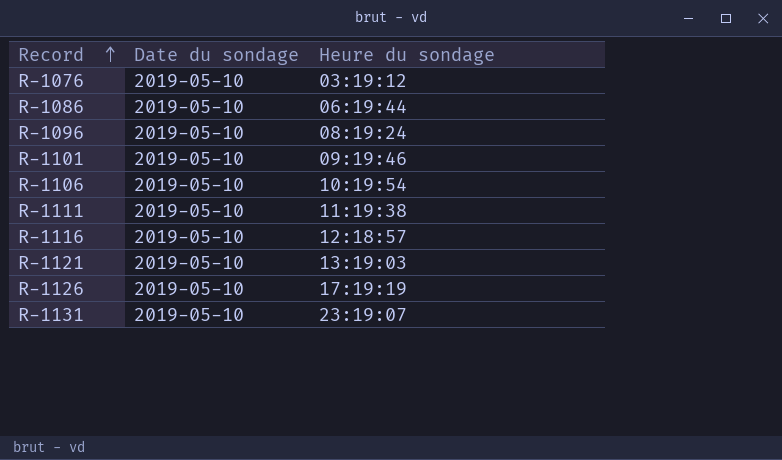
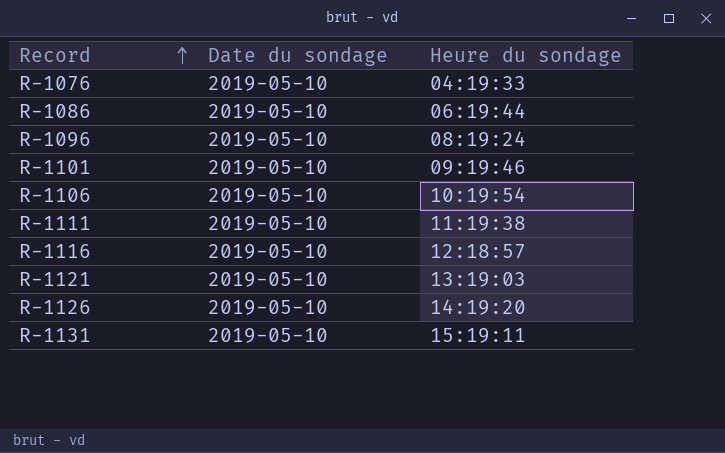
R-1076 | Heure du sondage: 03:19:12 -> 04:19:33
R-1126 | Heure du sondage: 17:19:19 -> 14:19:20
R-1131 | Heure du sondage: 23:19:07 -> 15:19:11

